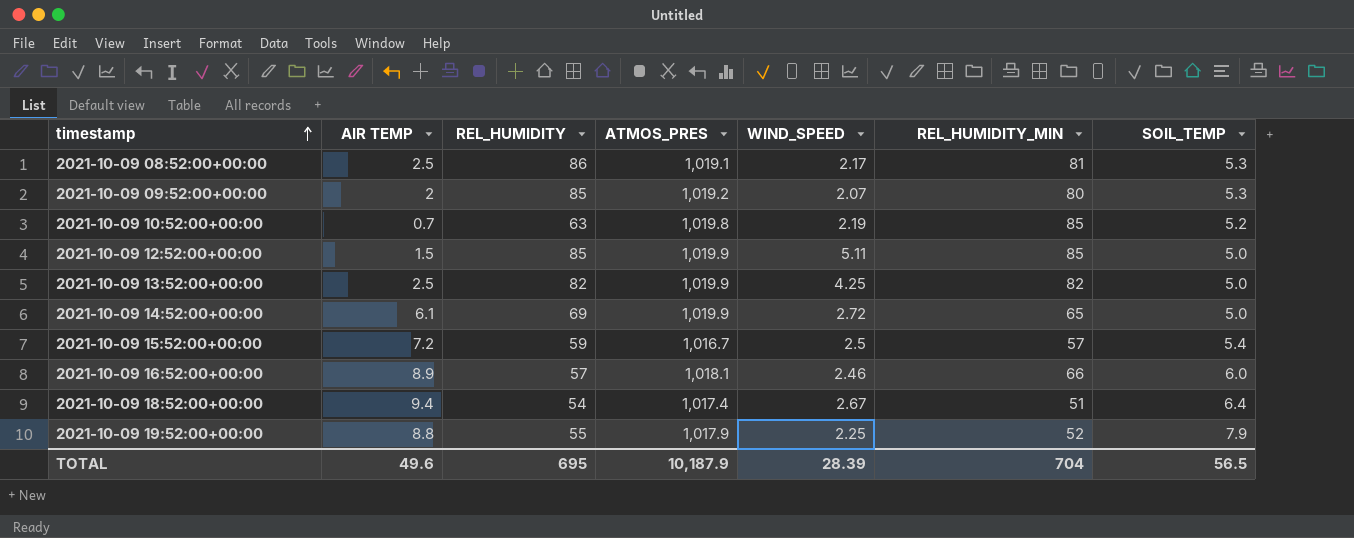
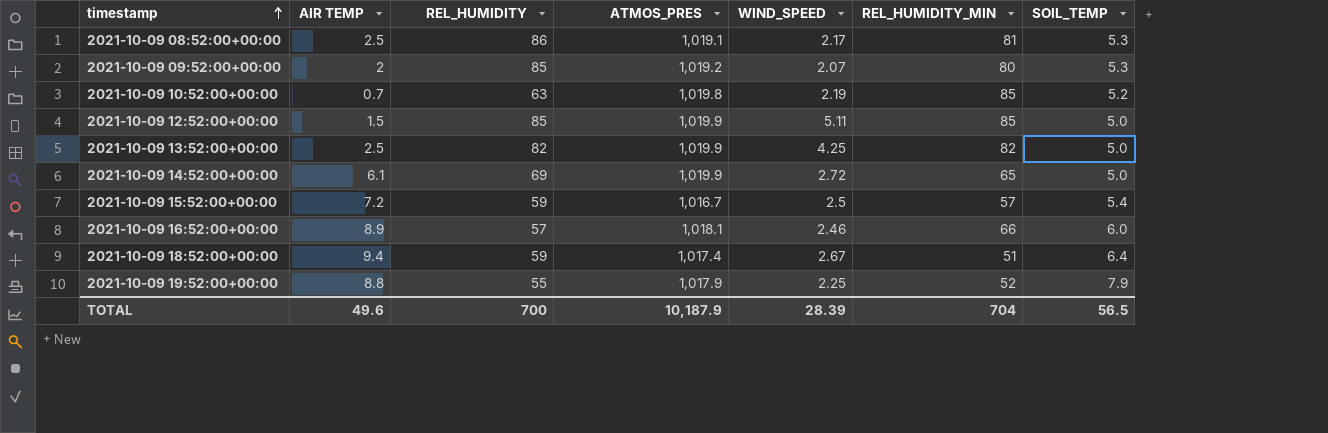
2021-10-09 18:52:00+00:00 | REL_HUMIDITY: 54 -> 59
TOTAL | REL_HUMIDITY: 695 -> 700

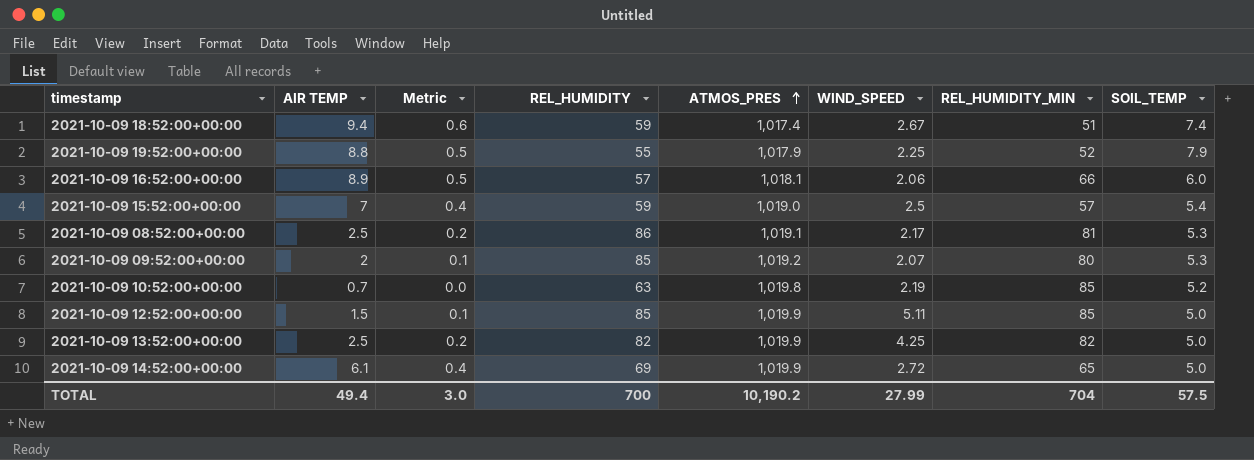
row order: timestamp ascending -> ATMOS_PRES ascending
column Metric | formula: none -> [AIR TEMP] * 0.06
2021-10-09 18:52:00+00:00 | SOIL_TEMP: 6.4 -> 7.4
2021-10-09 16:52:00+00:00 | WIND_SPEED: 2.46 -> 2.06
2021-10-09 15:52:00+00:00 | AIR TEMP: 7.2 -> 7
2021-10-09 15:52:00+00:00 | ATMOS_PRES: 1,016.7 -> 1,019.0
TOTAL | AIR TEMP: 49.6 -> 49.4
TOTAL | ATMOS_PRES: 10,187.9 -> 10,190.2
TOTAL | WIND_SPEED: 28.39 -> 27.99
TOTAL | SOIL_TEMP: 56.5 -> 57.5

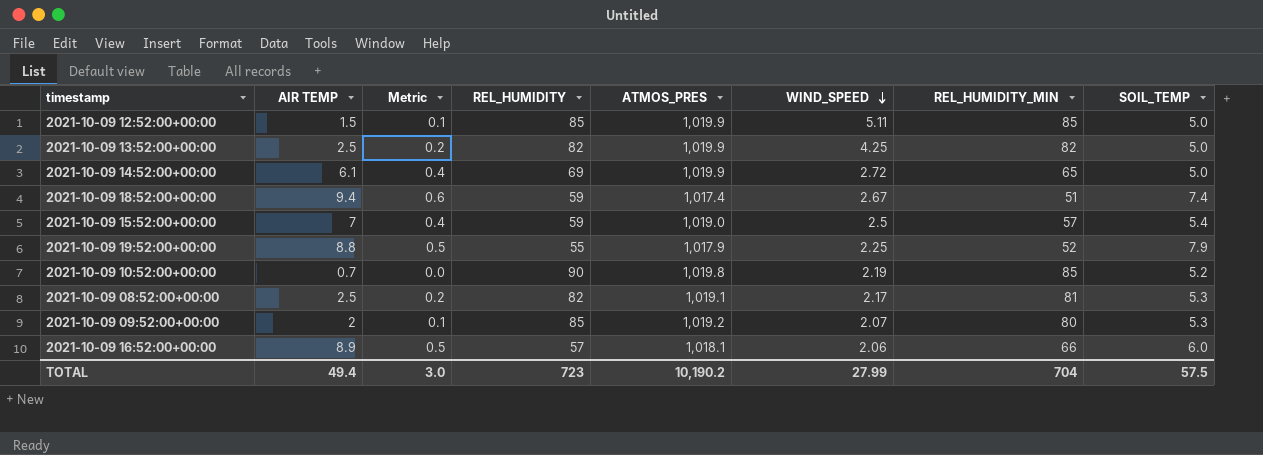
row order: ATMOS_PRES ascending -> WIND_SPEED descending
2021-10-09 10:52:00+00:00 | REL_HUMIDITY: 63 -> 90
2021-10-09 08:52:00+00:00 | REL_HUMIDITY: 86 -> 82
TOTAL | REL_HUMIDITY: 700 -> 723

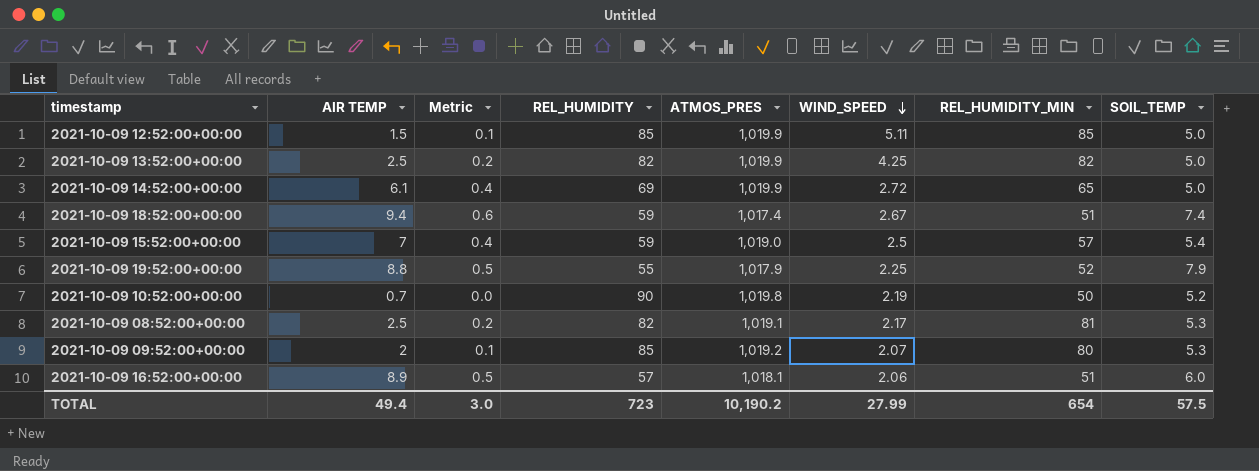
2021-10-09 10:52:00+00:00 | REL_HUMIDITY_MIN: 85 -> 50
2021-10-09 16:52:00+00:00 | REL_HUMIDITY_MIN: 66 -> 51
TOTAL | REL_HUMIDITY_MIN: 704 -> 654

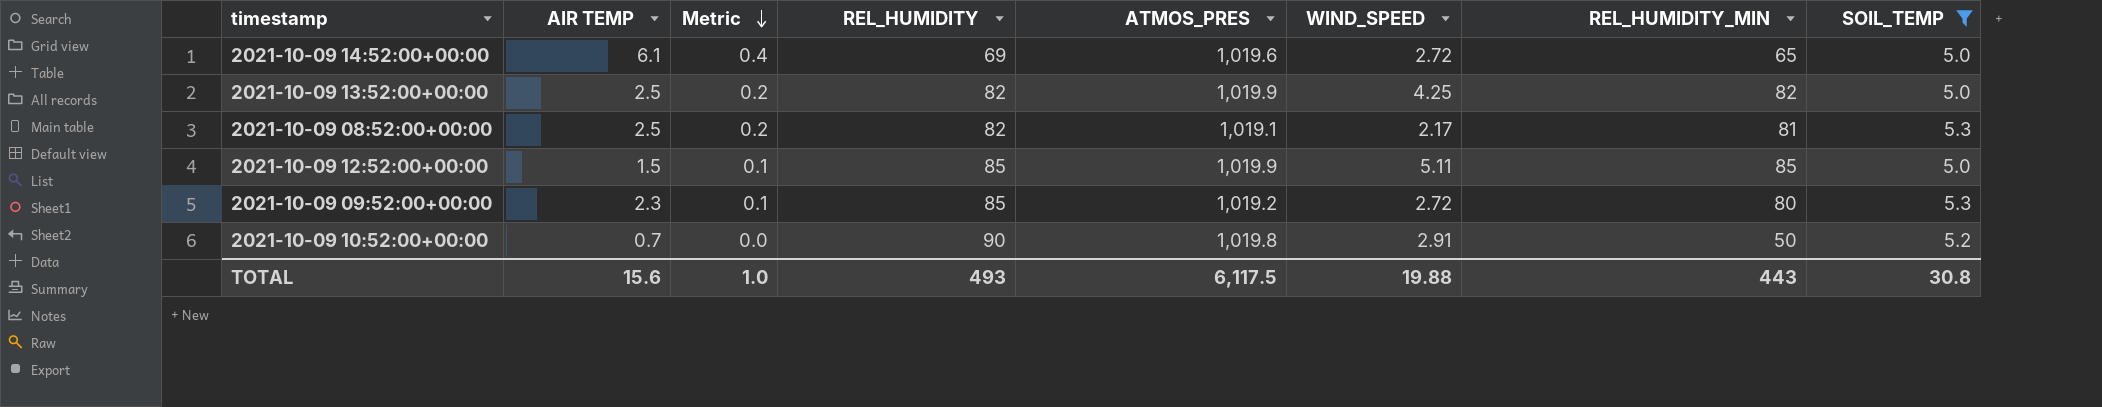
filter: none -> SOIL_TEMP <= 5.3
row order: WIND_SPEED descending -> Metric descending
2021-10-09 14:52:00+00:00 | ATMOS_PRES: 1,019.9 -> 1,019.6
2021-10-09 09:52:00+00:00 | AIR TEMP: 2 -> 2.3
2021-10-09 09:52:00+00:00 | WIND_SPEED: 2.07 -> 2.72
2021-10-09 10:52:00+00:00 | WIND_SPEED: 2.19 -> 2.91
TOTAL | AIR TEMP: 49.4 -> 15.6
TOTAL | Metric: 3.0 -> 1.0
TOTAL | REL_HUMIDITY: 723 -> 493
TOTAL | ATMOS_PRES: 10,190.2 -> 6,117.5
TOTAL | WIND_SPEED: 27.99 -> 19.88
TOTAL | REL_HUMIDITY_MIN: 654 -> 443
TOTAL | SOIL_TEMP: 57.5 -> 30.8

